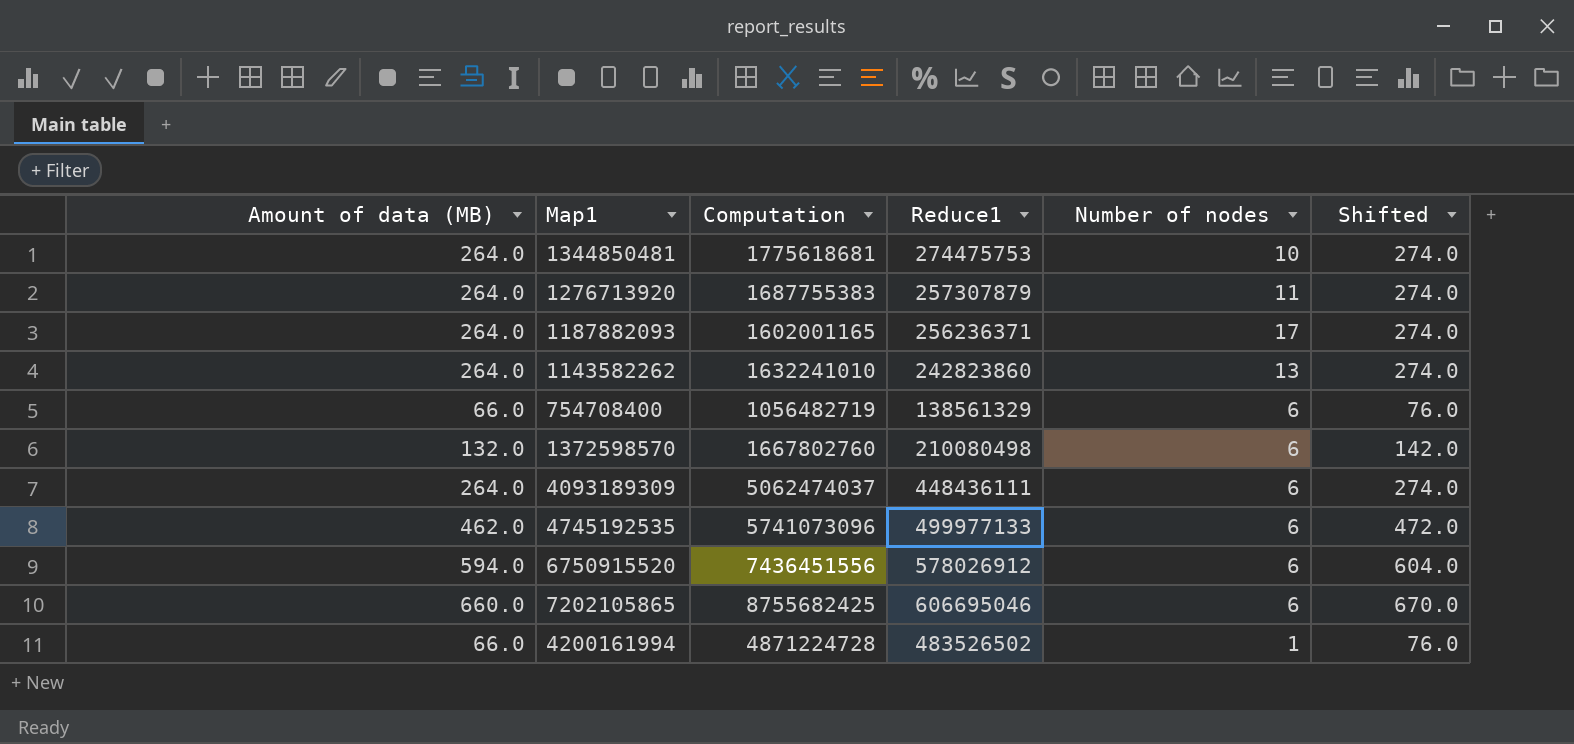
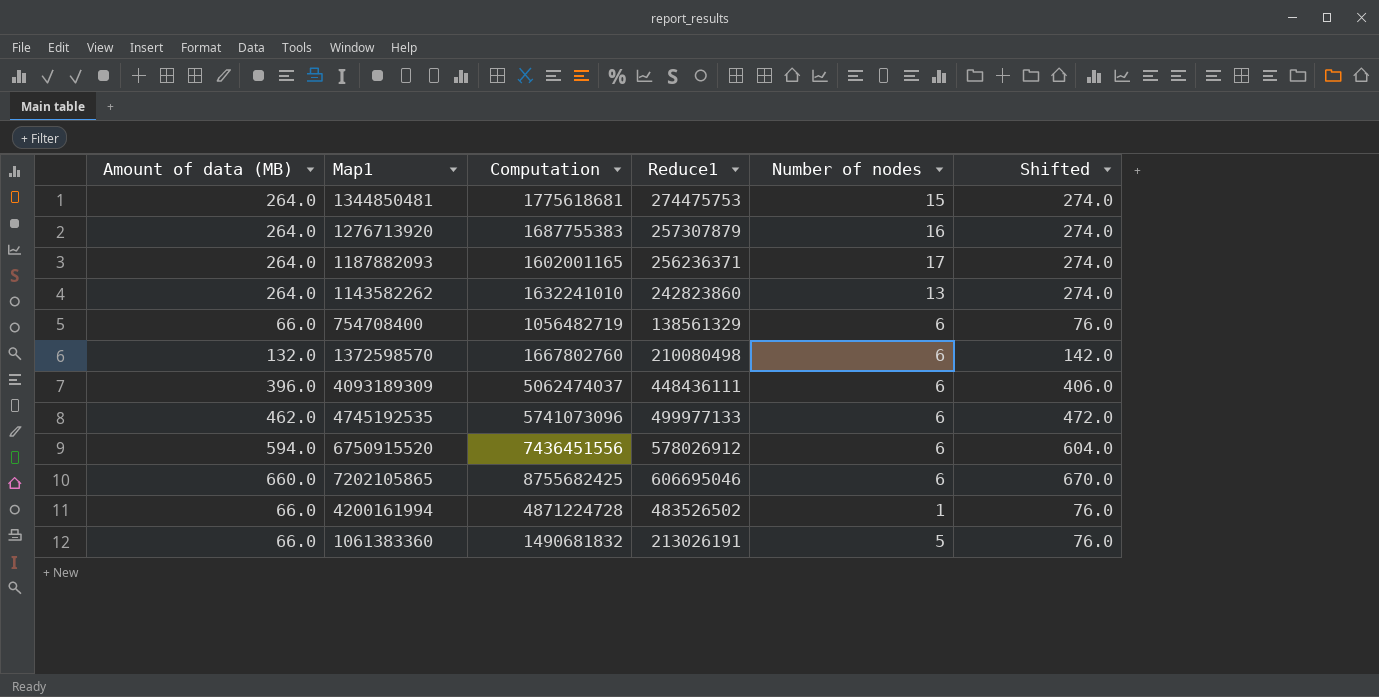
1344850481 | Number of nodes: 10 -> 15
1276713920 | Number of nodes: 11 -> 16
4093189309 | Amount of data (MB): 264.0 -> 396.0
4093189309 | Shifted: 274.0 -> 406.0
row 1061383360: none -> 66.0 | 1490681832 | 213026191 | 5 | 76.0

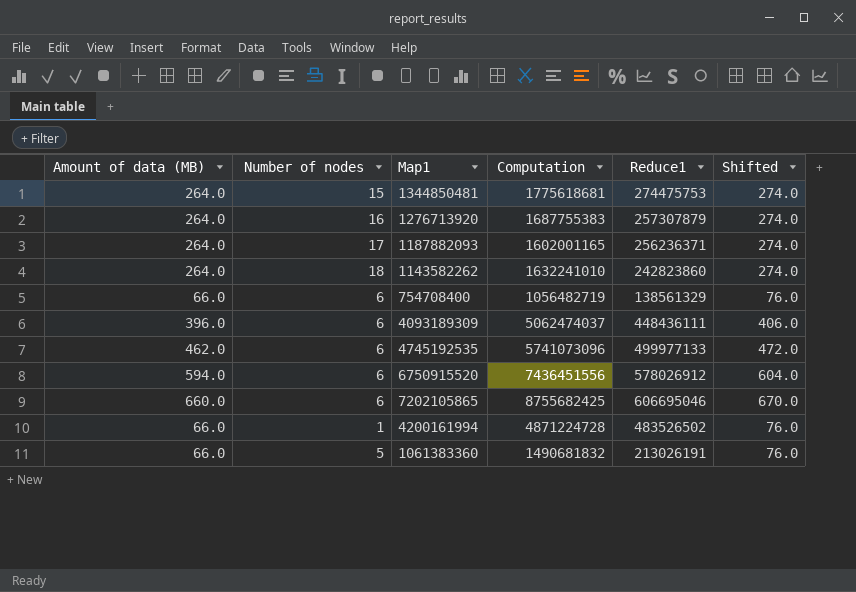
column Number of nodes | position: 5 -> 2
row 1372598570: 132.0 | 1667802760 | 210080498 | 6 | 142.0 -> none
1143582262 | Number of nodes: 13 -> 18

